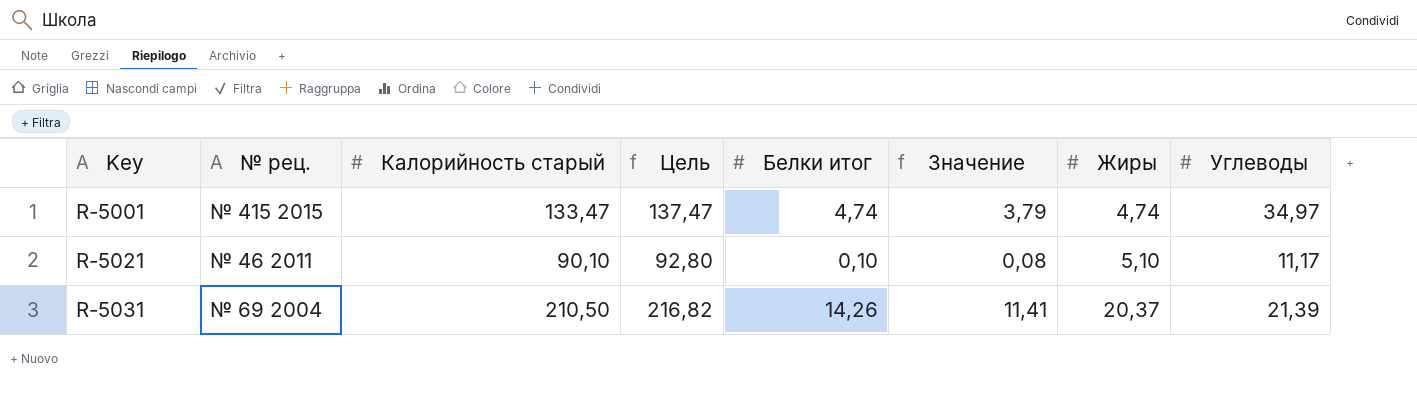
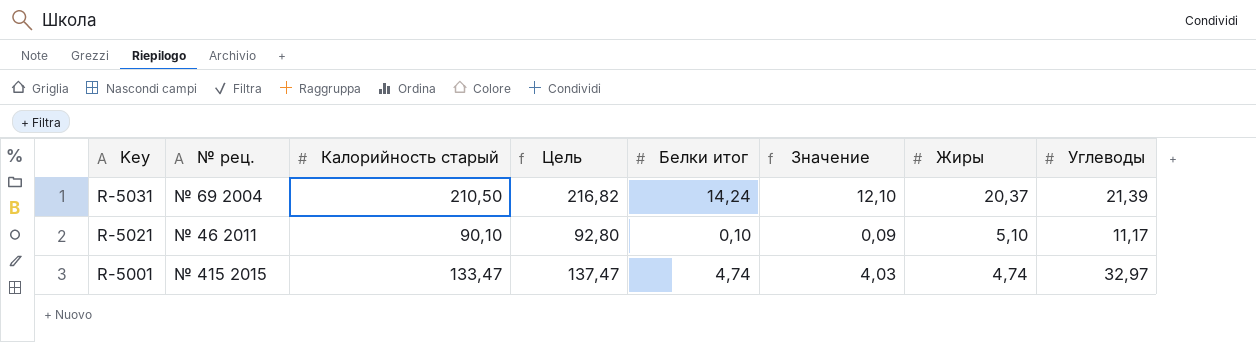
row order: Key ascending -> Key descending
column Значение | formula: [Белки итог] * 0,8 -> [Белки итог] * 0,85
R-5031 | Белки итог: 14,26 -> 14,24
R-5001 | Углеводы: 34,97 -> 32,97

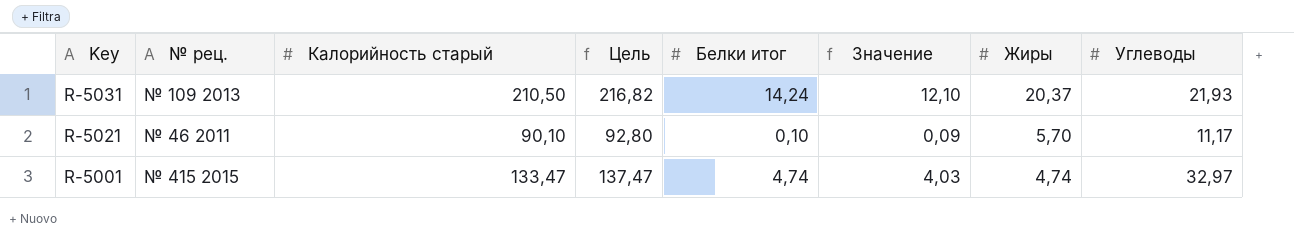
R-5031 | № рец.: № 69 2004 -> № 109 2013
R-5031 | Углеводы: 21,39 -> 21,93
R-5021 | Жиры: 5,10 -> 5,70

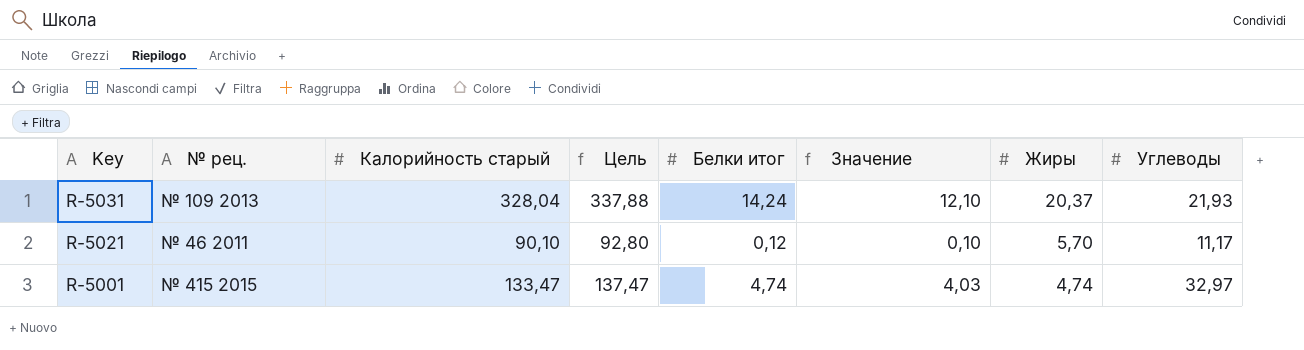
R-5031 | Калорийность старый: 210,50 -> 328,04
R-5031 | Цель: 216,82 -> 337,88
R-5021 | Белки итог: 0,10 -> 0,12
R-5021 | Значение: 0,09 -> 0,10

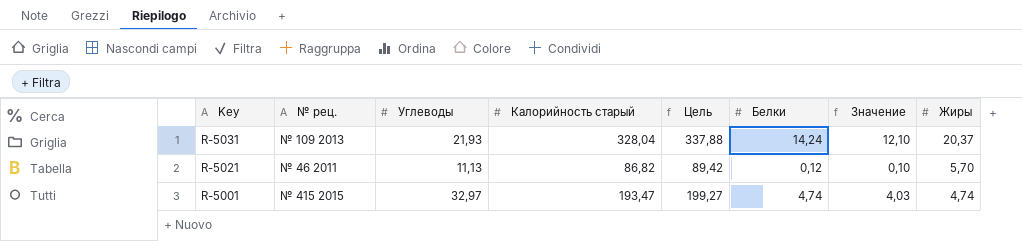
column Углеводы | position: 8 -> 3
column name: Белки итог -> Белки
R-5021 | Углеводы: 11,17 -> 11,13
R-5021 | Калорийность старый: 90,10 -> 86,82
R-5021 | Цель: 92,80 -> 89,42
R-5001 | Калорийность старый: 133,47 -> 193,47
R-5001 | Цель: 137,47 -> 199,27

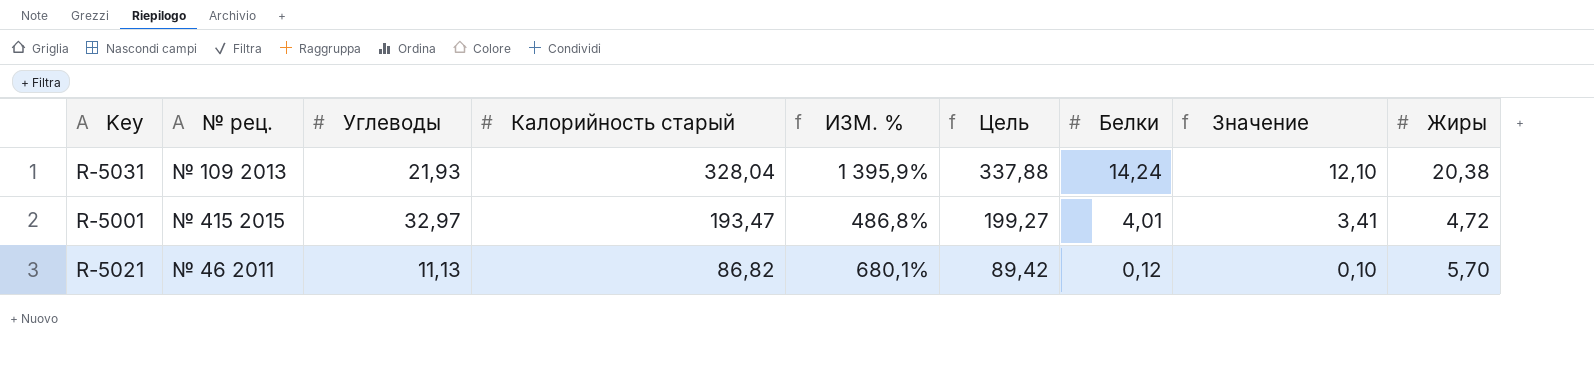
row order: Key descending -> Калорийность старый descending
column ИЗМ. % | formula: none -> ([Калорийность старый] - [Углеводы]) / [Углеводы]
R-5031 | Жиры: 20,37 -> 20,38
R-5001 | Белки: 4,74 -> 4,01
R-5001 | Значение: 4,03 -> 3,41
R-5001 | Жиры: 4,74 -> 4,72

